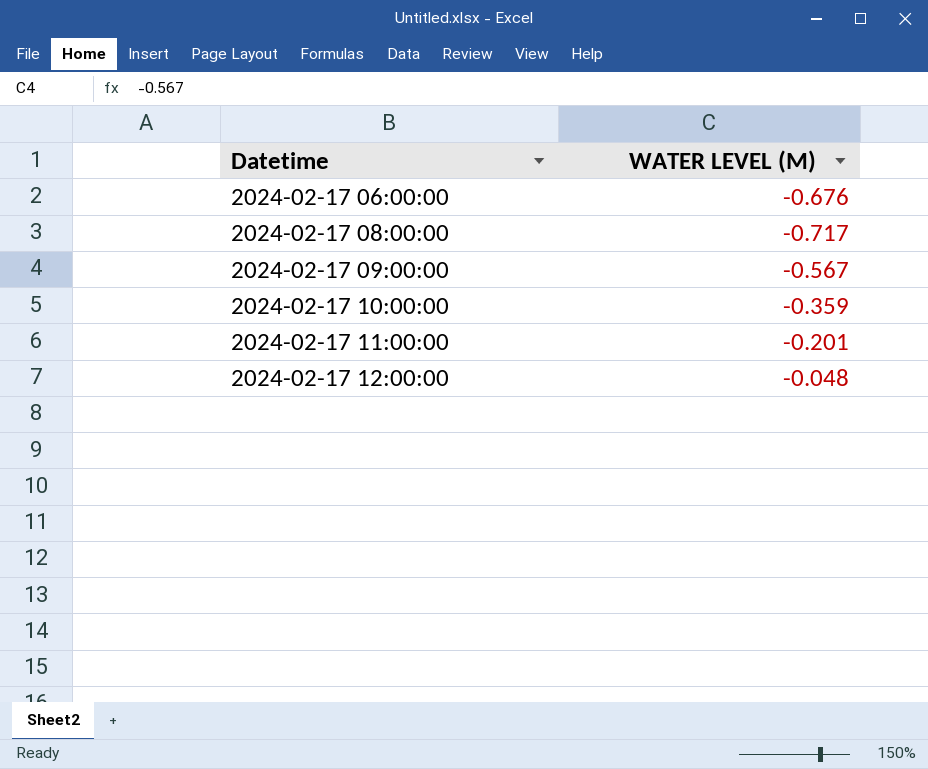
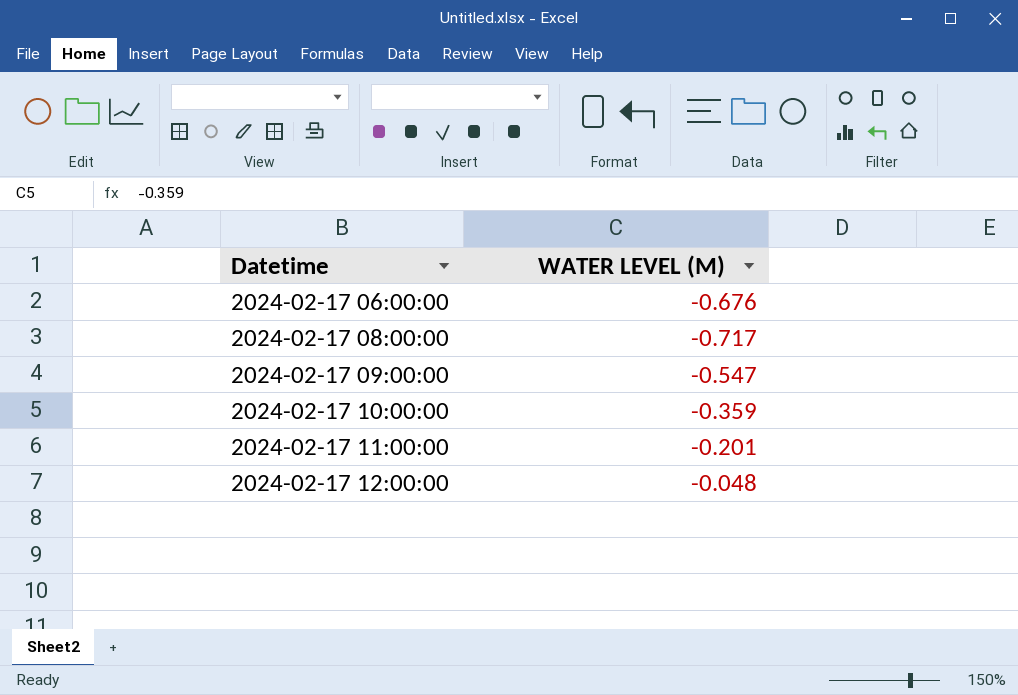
2024-02-17 09:00:00 | WATER LEVEL (M): -0.567 -> -0.547

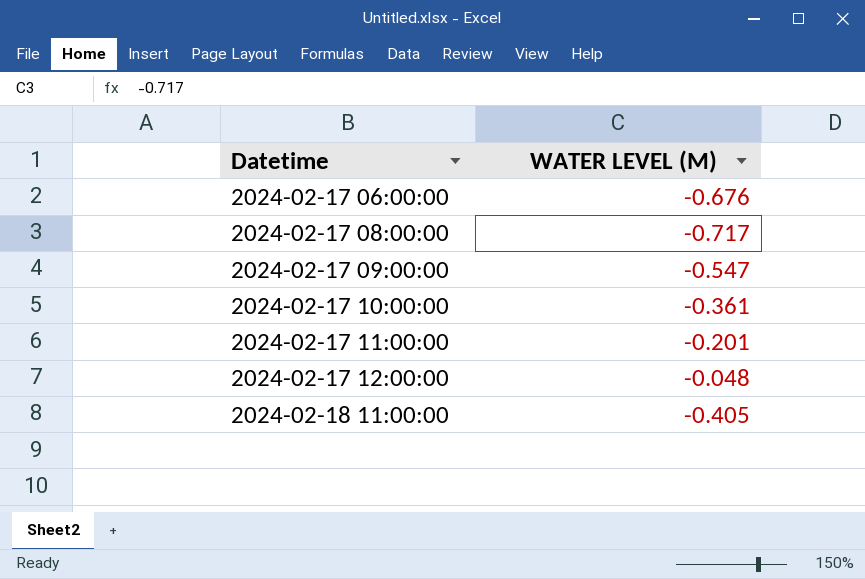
2024-02-17 10:00:00 | WATER LEVEL (M): -0.359 -> -0.361
row 2024-02-18 11:00:00: none -> -0.405

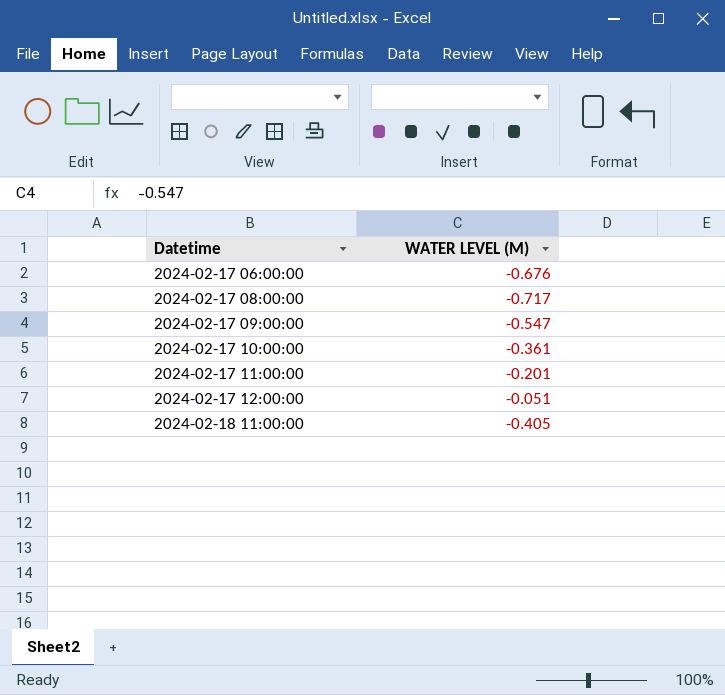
2024-02-17 12:00:00 | WATER LEVEL (M): -0.048 -> -0.051

